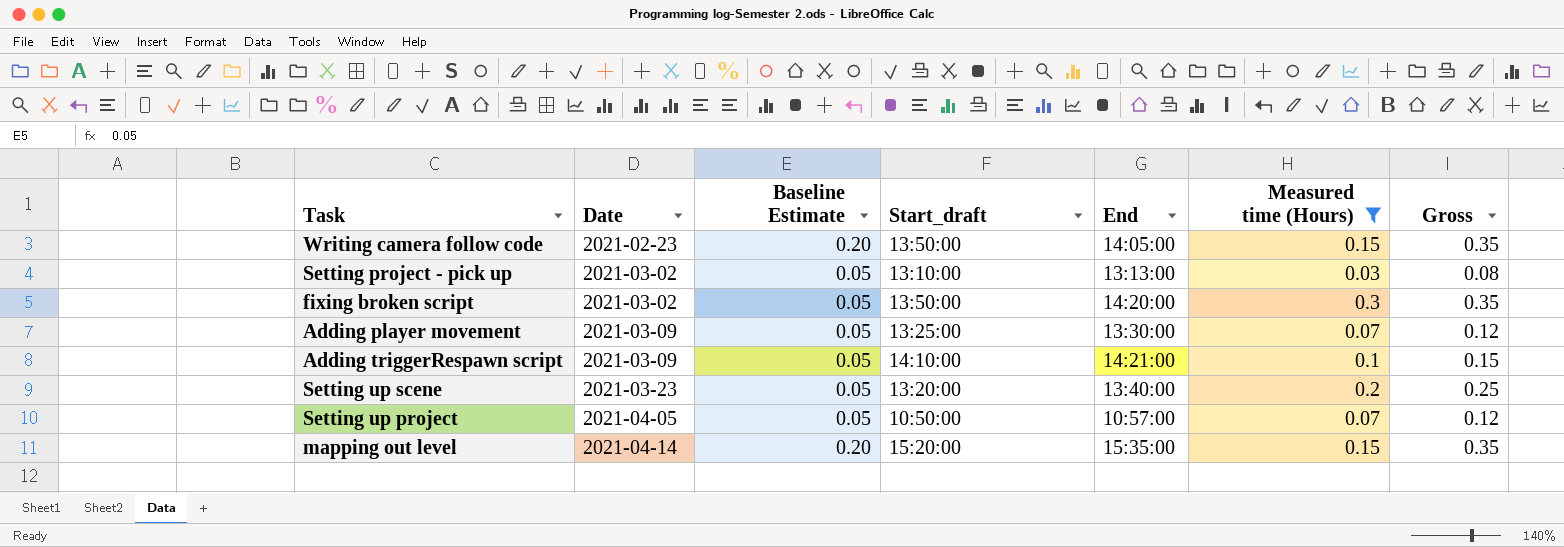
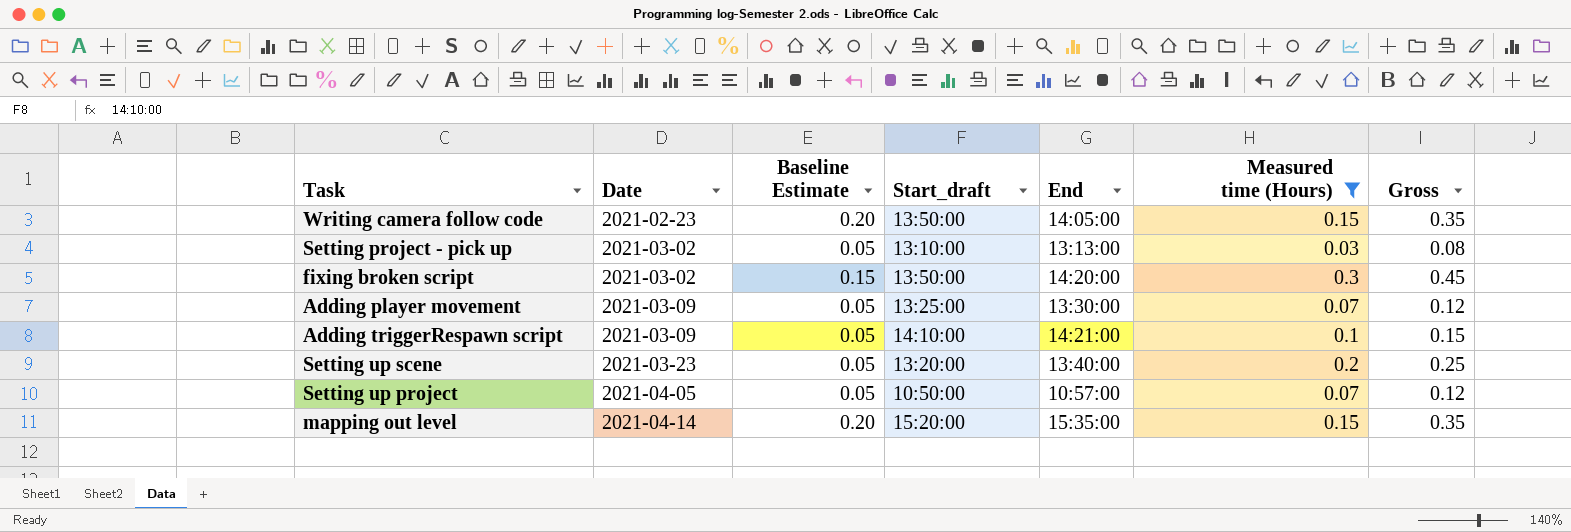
fixing broken script | Baseline Estimate: 0.05 -> 0.15
fixing broken script | Gross: 0.35 -> 0.45

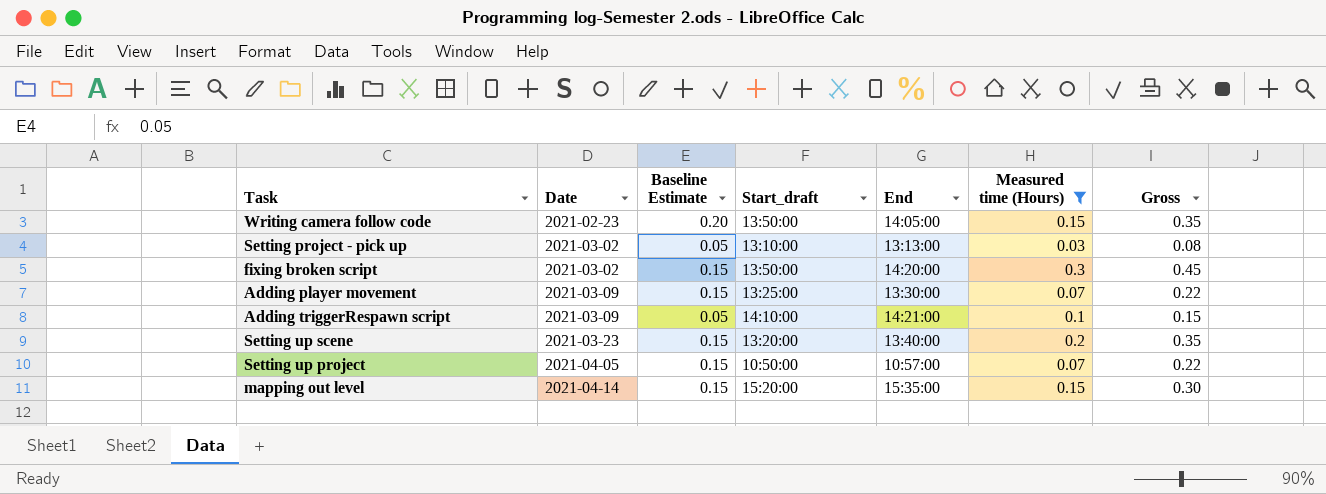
Adding player movement | Baseline Estimate: 0.05 -> 0.15
Adding player movement | Gross: 0.12 -> 0.22
Setting up scene | Baseline Estimate: 0.05 -> 0.15
Setting up scene | Gross: 0.25 -> 0.35
Setting up project | Baseline Estimate: 0.05 -> 0.15
Setting up project | Gross: 0.12 -> 0.22
mapping out level | Baseline Estimate: 0.20 -> 0.15
mapping out level | Gross: 0.35 -> 0.30

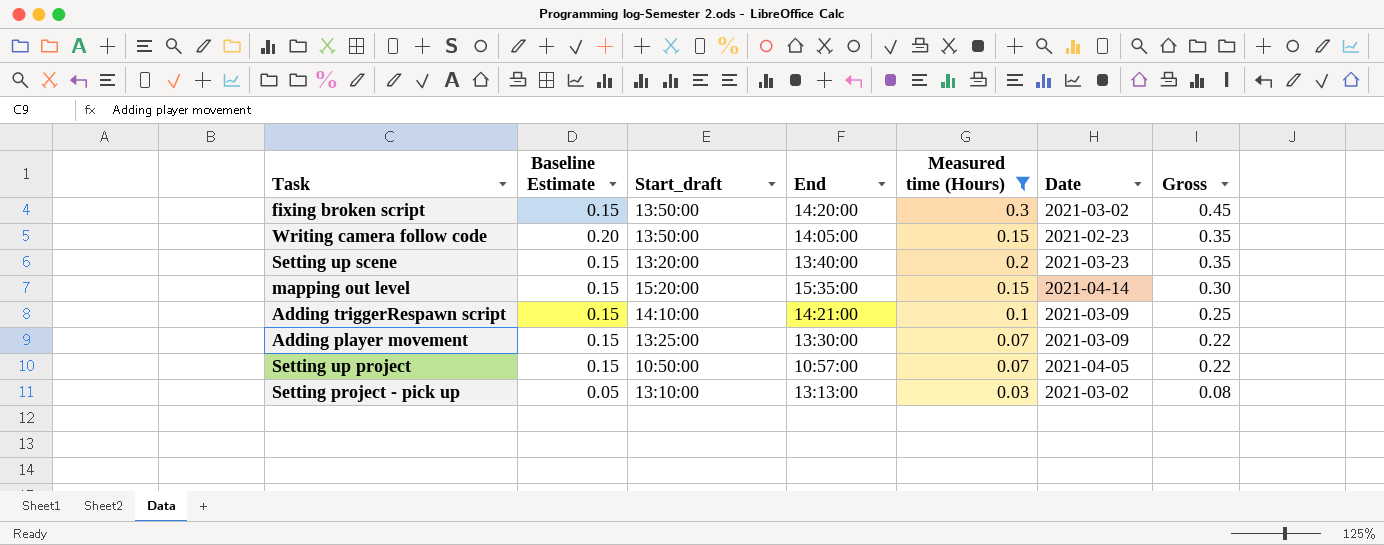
row order: Date ascending -> Gross descending
column Date | position: 2 -> 6
Adding triggerRespawn script | Baseline Estimate: 0.05 -> 0.15
Adding triggerRespawn script | Gross: 0.15 -> 0.25

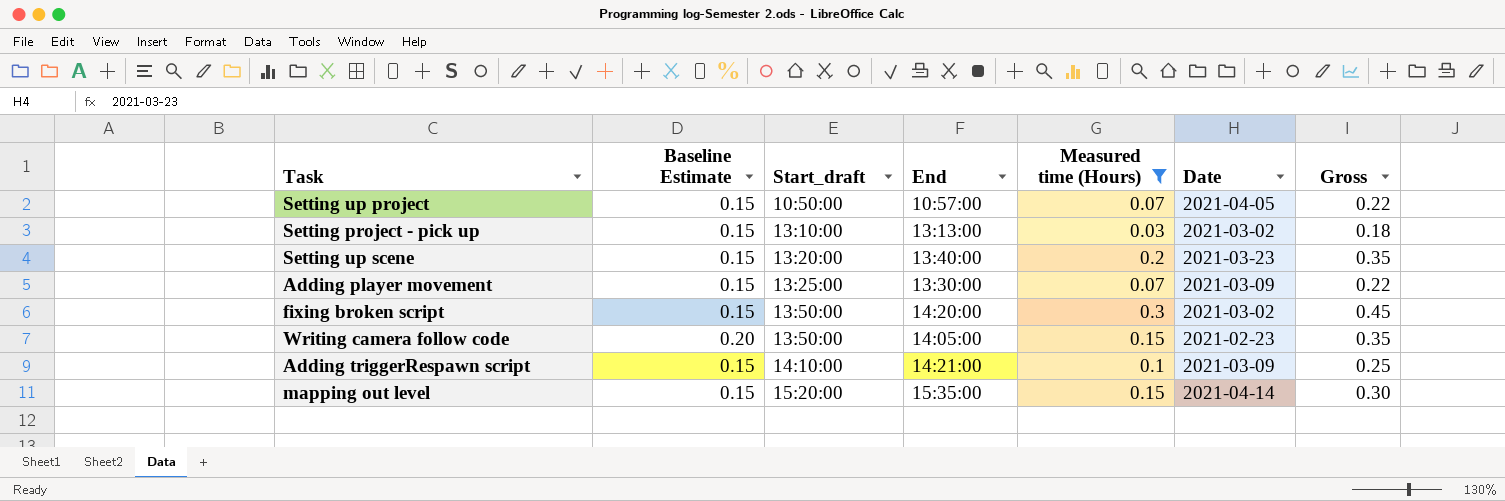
row order: Gross descending -> Start_draft ascending
Setting project - pick up | Baseline Estimate: 0.05 -> 0.15
Setting project - pick up | Gross: 0.08 -> 0.18

